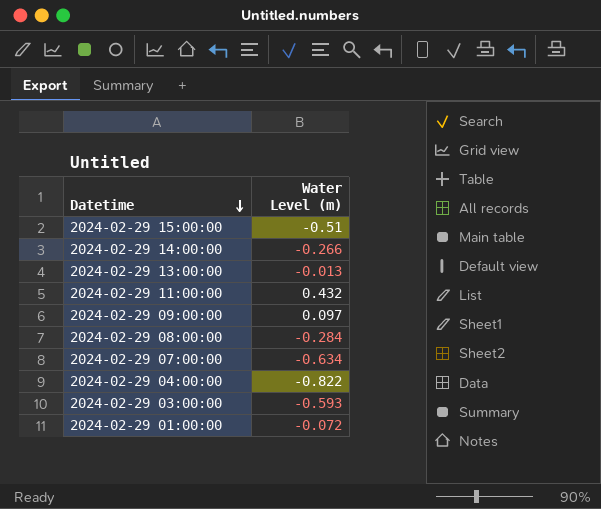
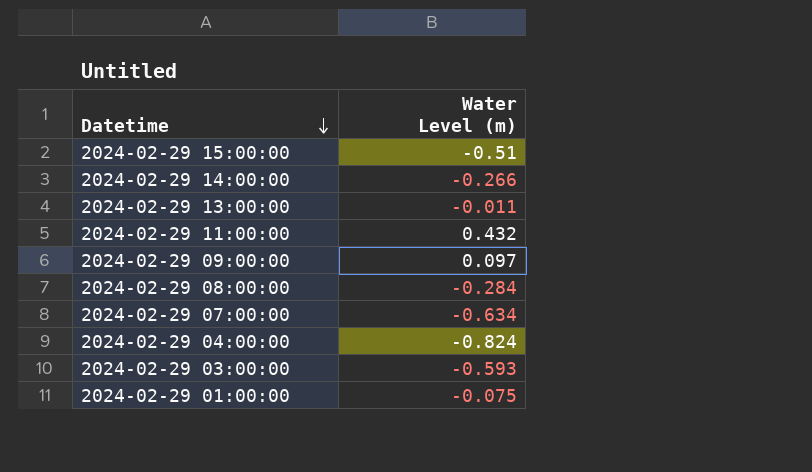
2024-02-29 13:00:00 | Water Level (m): -0.013 -> -0.011
2024-02-29 04:00:00 | Water Level (m): -0.822 -> -0.824
2024-02-29 01:00:00 | Water Level (m): -0.072 -> -0.075

